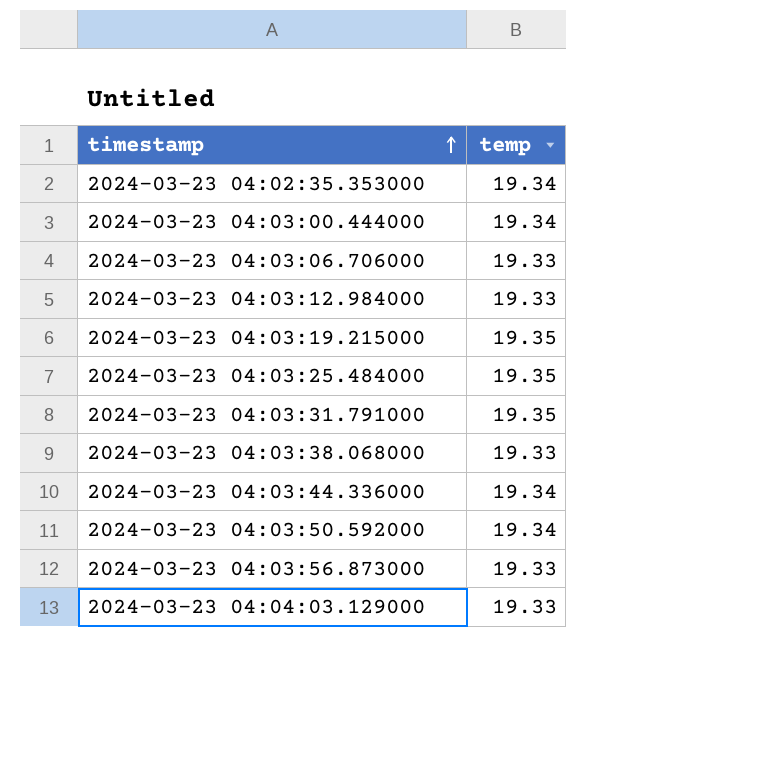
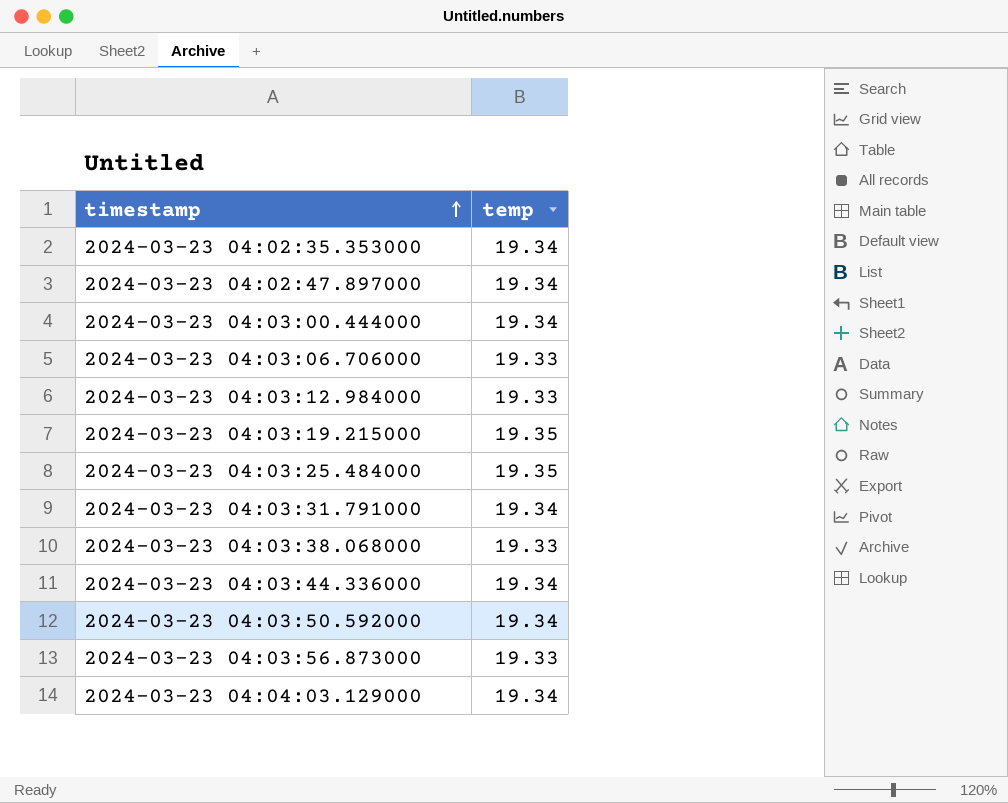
row 2024-03-23 04:02:47.897000: none -> 19.34
2024-03-23 04:03:31.791000 | temp: 19.35 -> 19.34
2024-03-23 04:04:03.129000 | temp: 19.33 -> 19.34

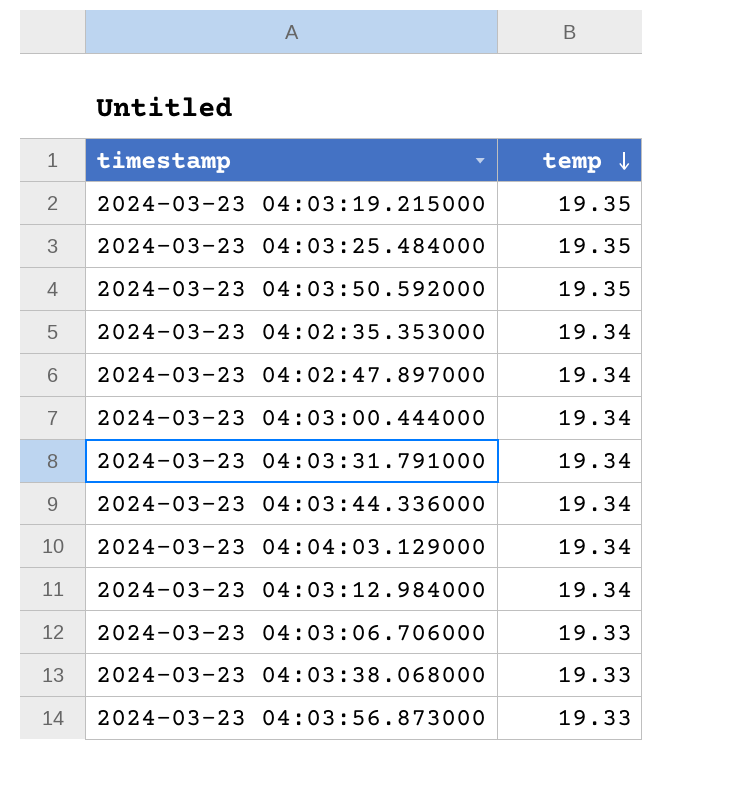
row order: timestamp ascending -> temp descending
2024-03-23 04:03:50.592000 | temp: 19.34 -> 19.35
2024-03-23 04:03:12.984000 | temp: 19.33 -> 19.34

